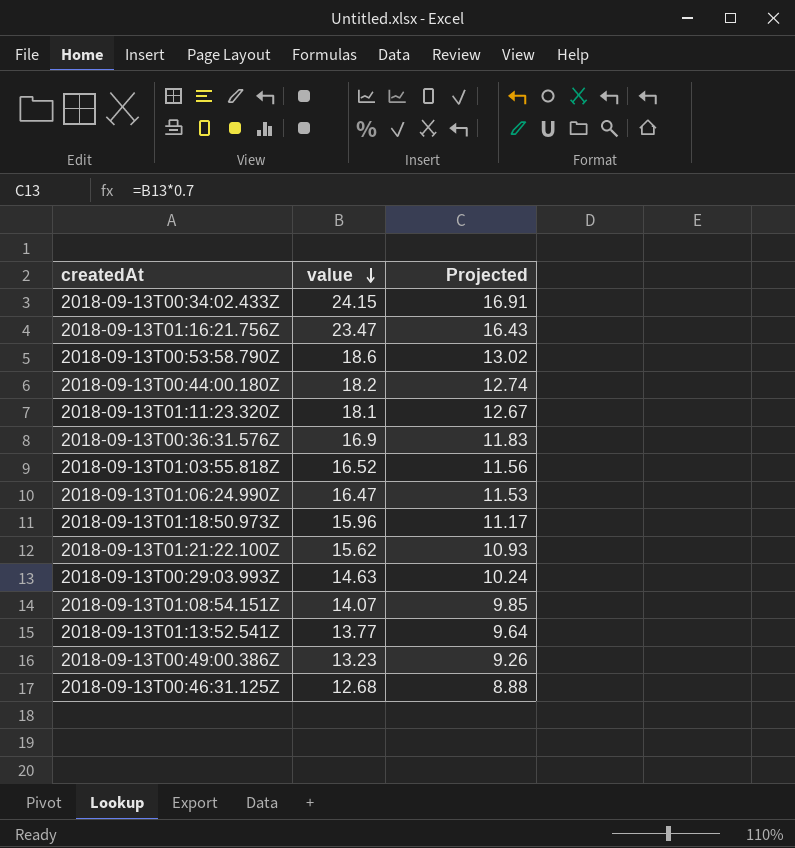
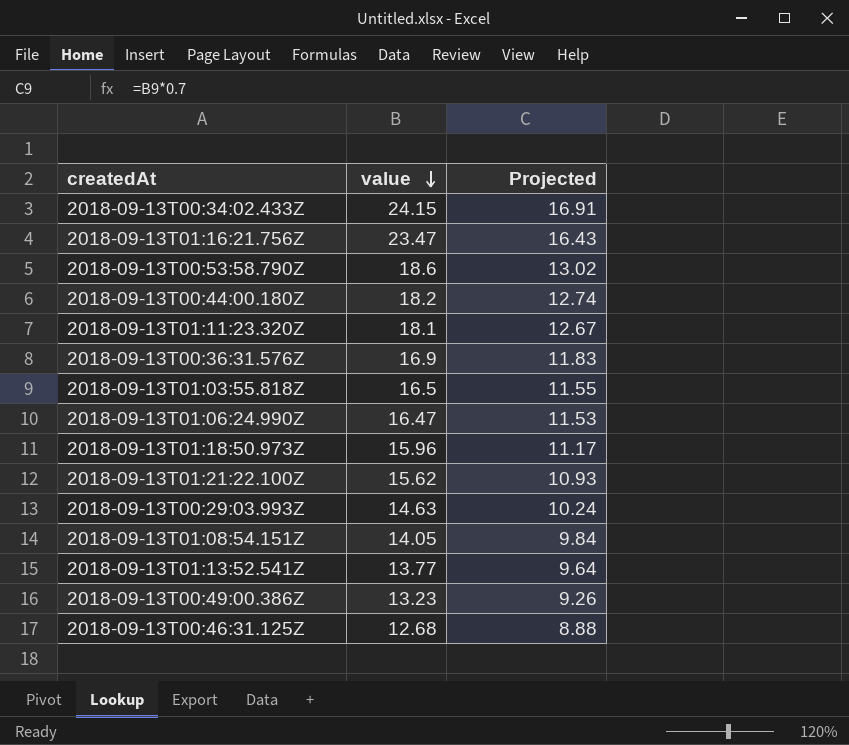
2018-09-13T01:03:55.818Z | value: 16.52 -> 16.5
2018-09-13T01:03:55.818Z | Projected: 11.56 -> 11.55
2018-09-13T01:08:54.151Z | value: 14.07 -> 14.05
2018-09-13T01:08:54.151Z | Projected: 9.85 -> 9.84

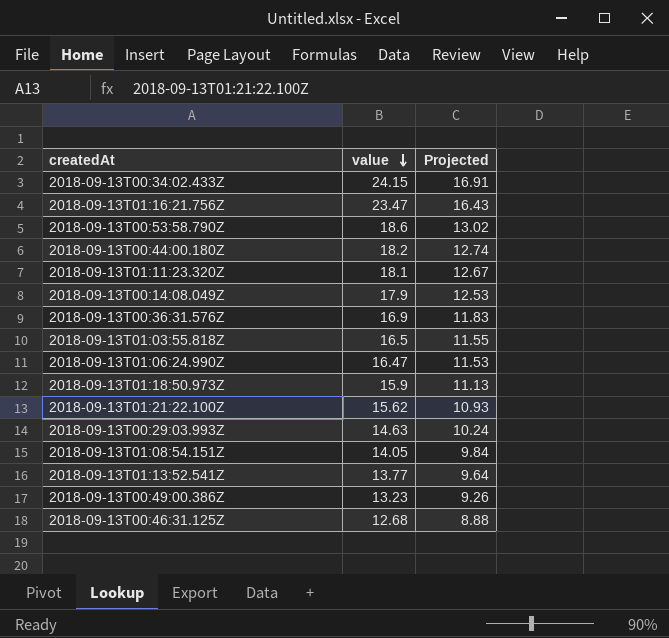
row 2018-09-13T00:14:08.049Z: none -> 17.9 | 12.53
2018-09-13T01:18:50.973Z | value: 15.96 -> 15.9
2018-09-13T01:18:50.973Z | Projected: 11.17 -> 11.13

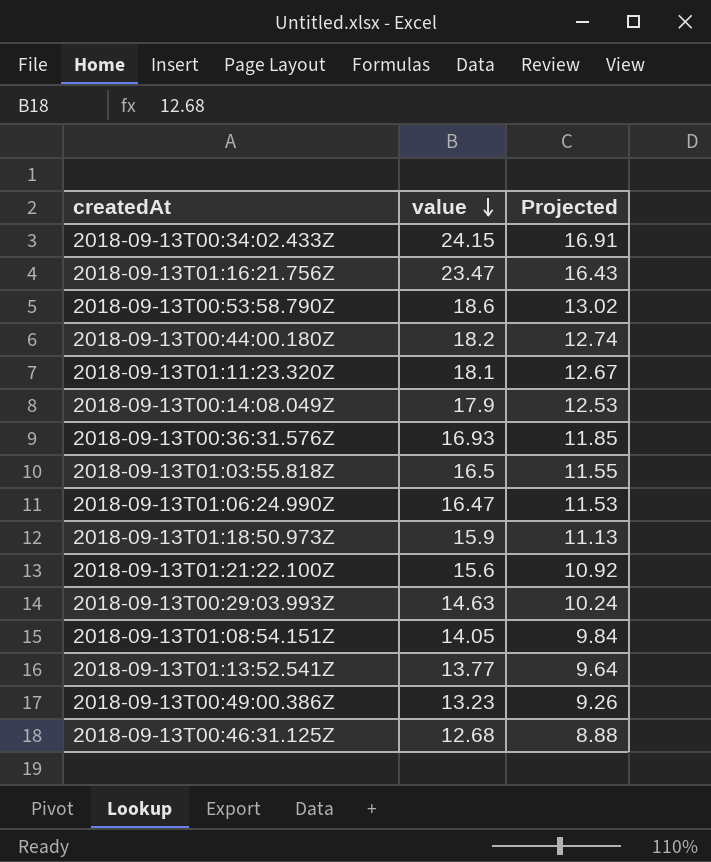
2018-09-13T00:36:31.576Z | value: 16.9 -> 16.93
2018-09-13T00:36:31.576Z | Projected: 11.83 -> 11.85
2018-09-13T01:21:22.100Z | value: 15.62 -> 15.6
2018-09-13T01:21:22.100Z | Projected: 10.93 -> 10.92

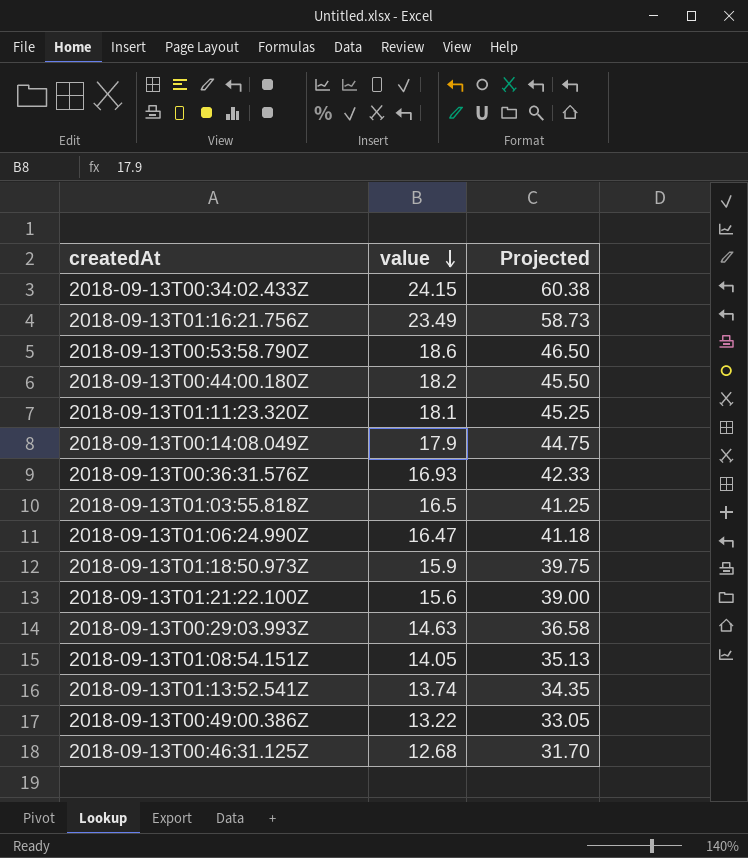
column Projected | formula: [value] * 0.7 -> [value] * 2.5
2018-09-13T01:16:21.756Z | value: 23.47 -> 23.49
2018-09-13T01:13:52.541Z | value: 13.77 -> 13.74
2018-09-13T00:49:00.386Z | value: 13.23 -> 13.22

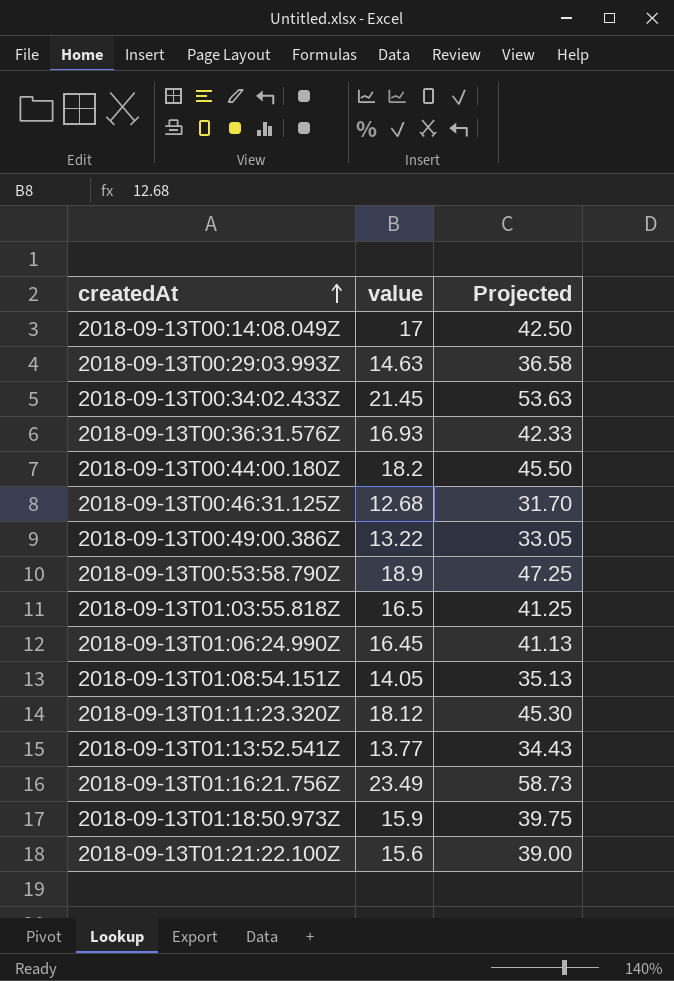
row order: value descending -> createdAt ascending
2018-09-13T00:14:08.049Z | value: 17.9 -> 17
2018-09-13T00:14:08.049Z | Projected: 44.75 -> 42.50
2018-09-13T00:34:02.433Z | value: 24.15 -> 21.45
2018-09-13T00:34:02.433Z | Projected: 60.38 -> 53.63
2018-09-13T00:53:58.790Z | value: 18.6 -> 18.9
2018-09-13T00:53:58.790Z | Projected: 46.50 -> 47.25
2018-09-13T01:06:24.990Z | value: 16.47 -> 16.45
2018-09-13T01:06:24.990Z | Projected: 41.18 -> 41.13
2018-09-13T01:11:23.320Z | value: 18.1 -> 18.12
2018-09-13T01:11:23.320Z | Projected: 45.25 -> 45.30
2018-09-13T01:13:52.541Z | value: 13.74 -> 13.77
2018-09-13T01:13:52.541Z | Projected: 34.35 -> 34.43

